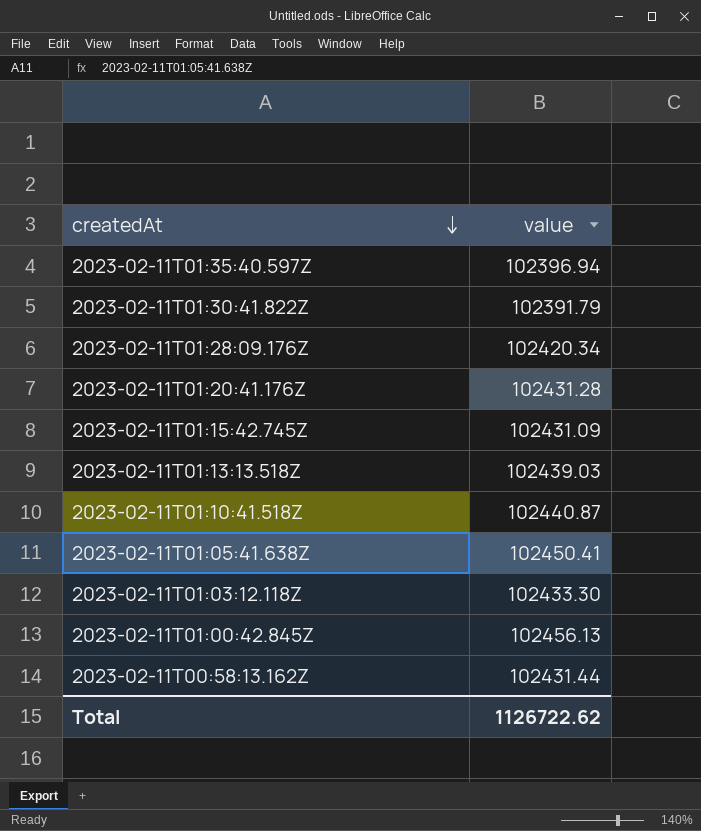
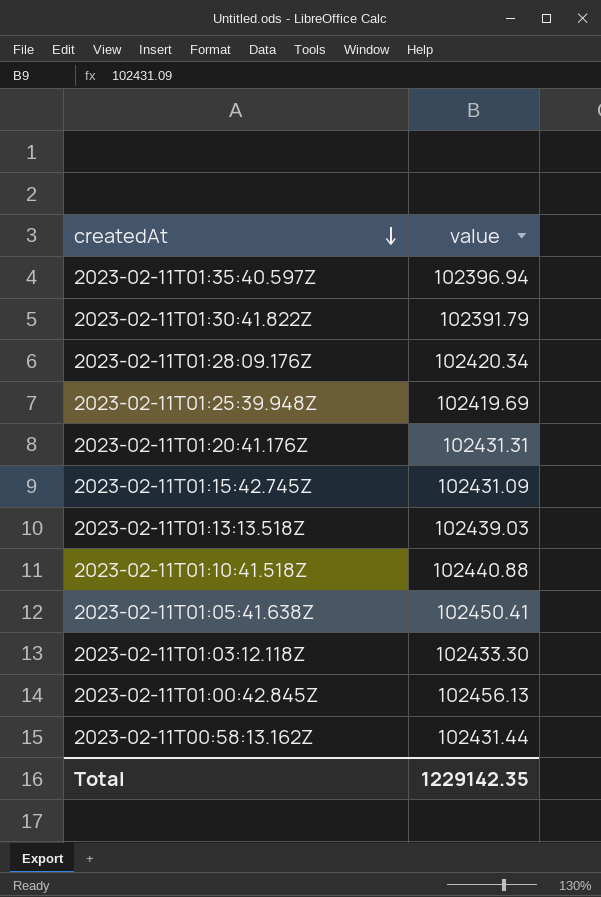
row 2023-02-11T01:25:39.948Z: none -> 102419.69
2023-02-11T01:20:41.176Z | value: 102431.28 -> 102431.31
2023-02-11T01:10:41.518Z | value: 102440.87 -> 102440.88
Total | value: 1126722.62 -> 1229142.35

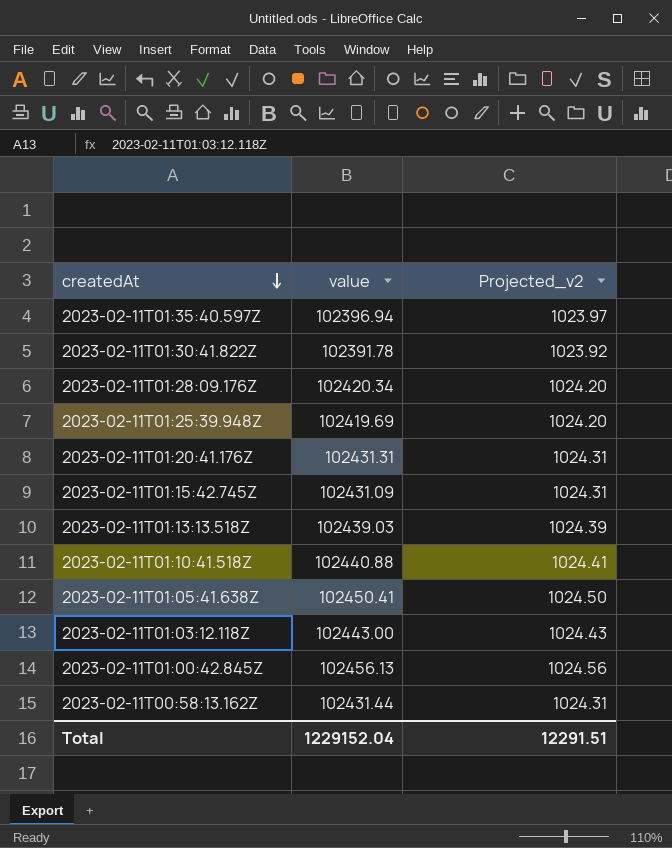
column Projected_v2 | formula: none -> [value] * 0.01
2023-02-11T01:30:41.822Z | value: 102391.79 -> 102391.78
2023-02-11T01:03:12.118Z | value: 102433.30 -> 102443.00
Total | value: 1229142.35 -> 1229152.04

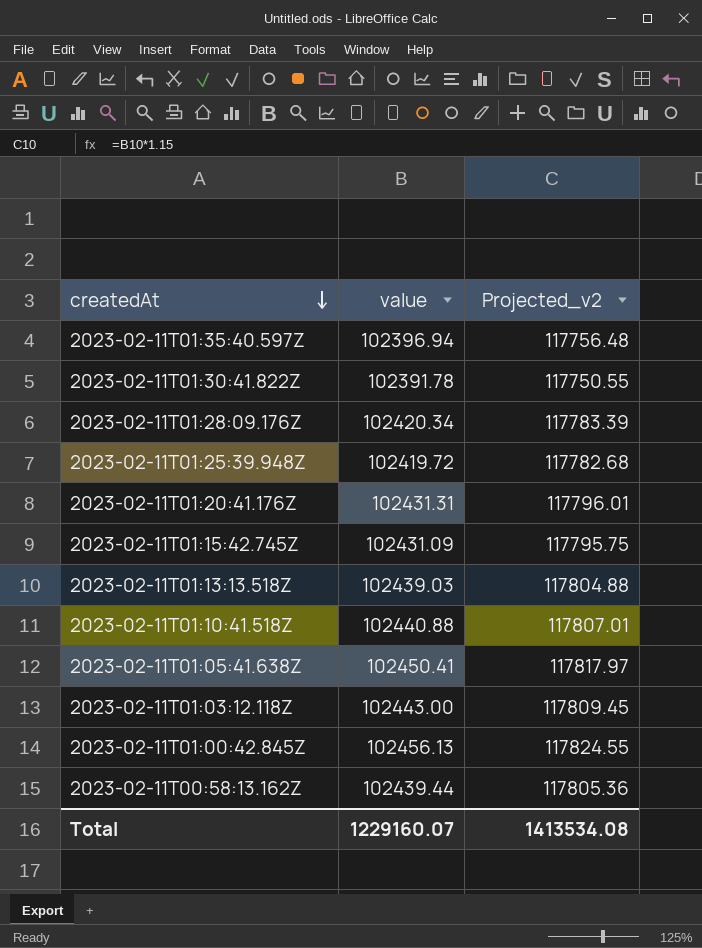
column Projected_v2 | formula: [value] * 0.01 -> [value] * 1.15
2023-02-11T01:25:39.948Z | value: 102419.69 -> 102419.72
2023-02-11T00:58:13.162Z | value: 102431.44 -> 102439.44
Total | value: 1229152.04 -> 1229160.07
Total | Projected_v2: 12291.51 -> 1413534.08

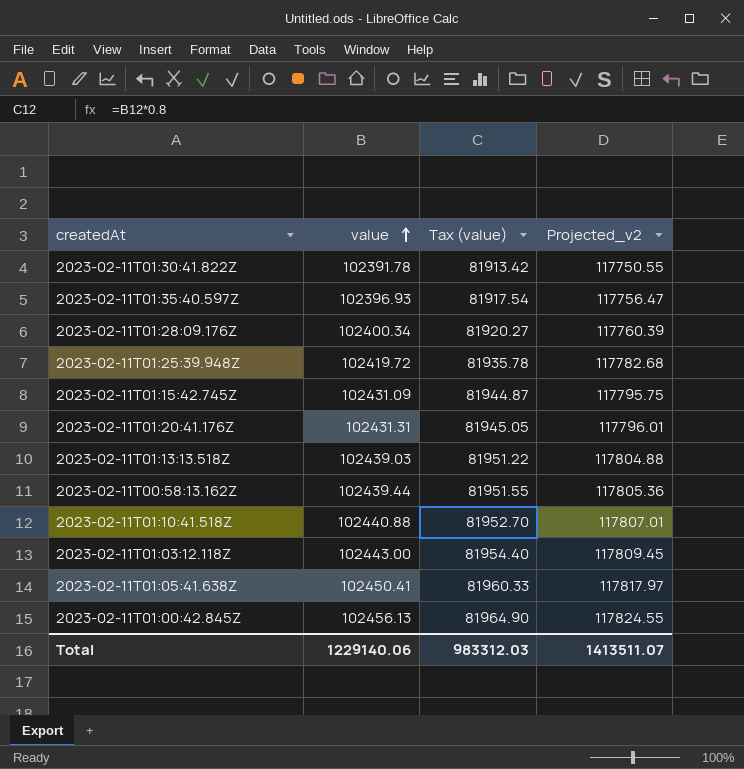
row order: createdAt descending -> value ascending
column Tax (value) | formula: none -> [value] * 0.8
2023-02-11T01:35:40.597Z | value: 102396.94 -> 102396.93
2023-02-11T01:35:40.597Z | Projected_v2: 117756.48 -> 117756.47
2023-02-11T01:28:09.176Z | value: 102420.34 -> 102400.34
2023-02-11T01:28:09.176Z | Projected_v2: 117783.39 -> 117760.39
Total | value: 1229160.07 -> 1229140.06
Total | Projected_v2: 1413534.08 -> 1413511.07

